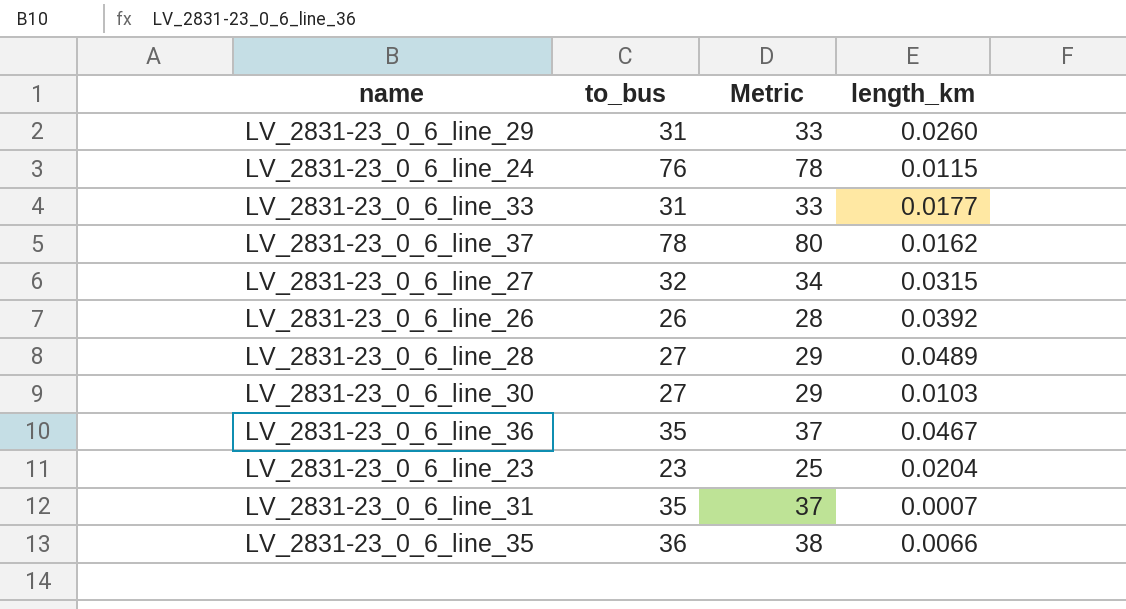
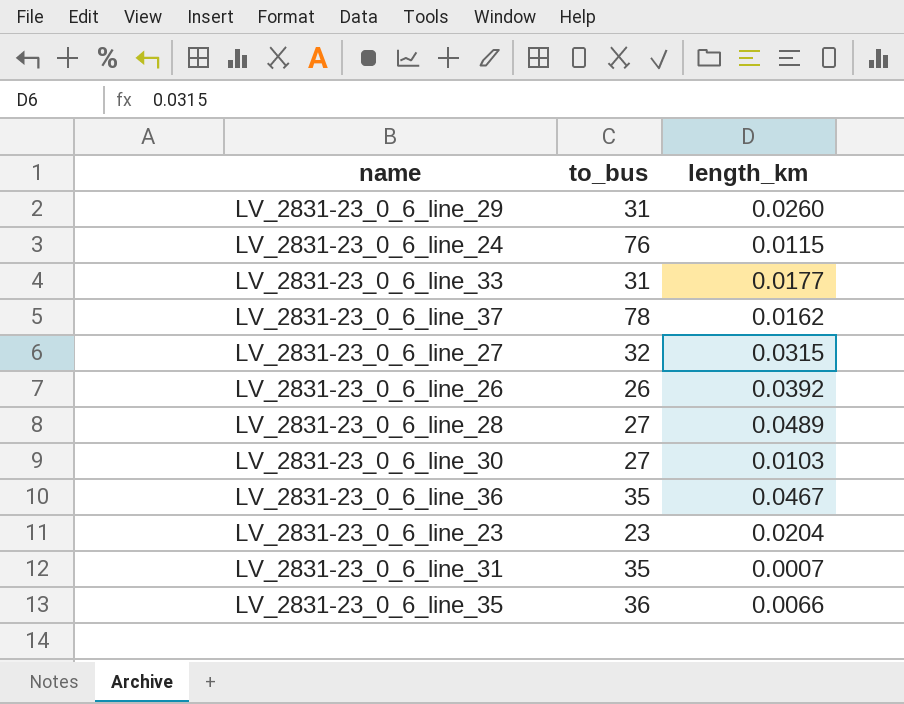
column Metric | formula: [to_bus] + 2 -> none

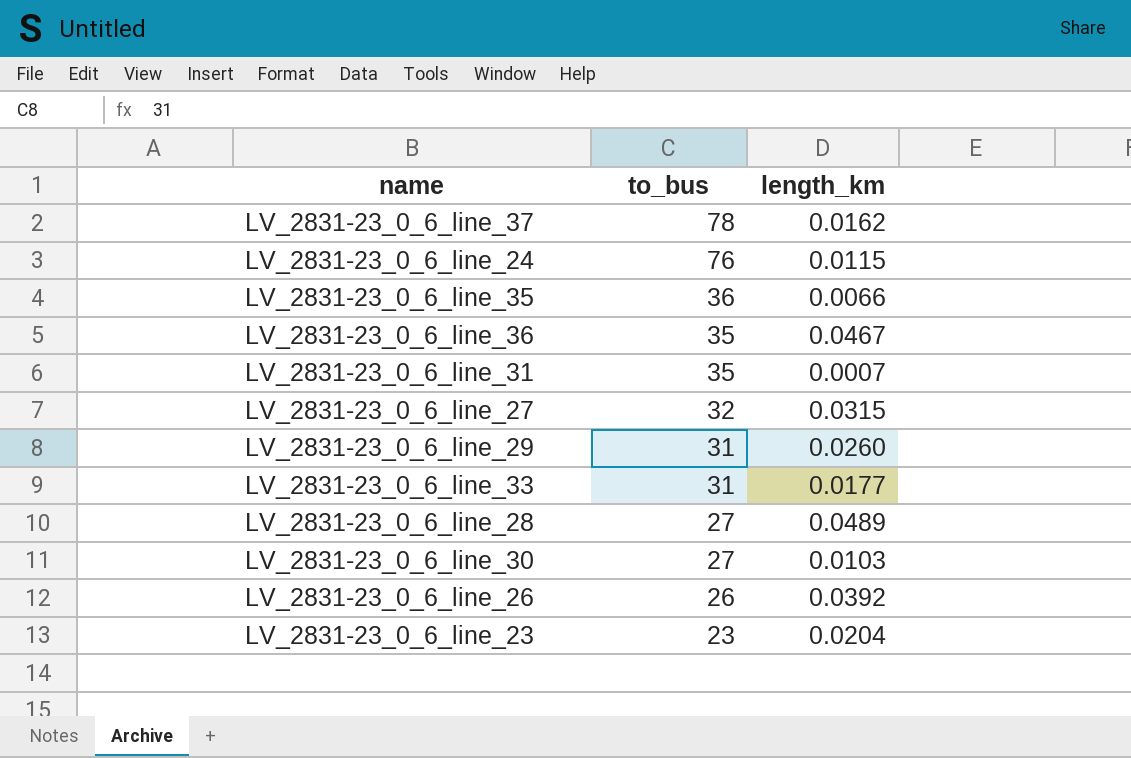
row order: none -> to_bus descending

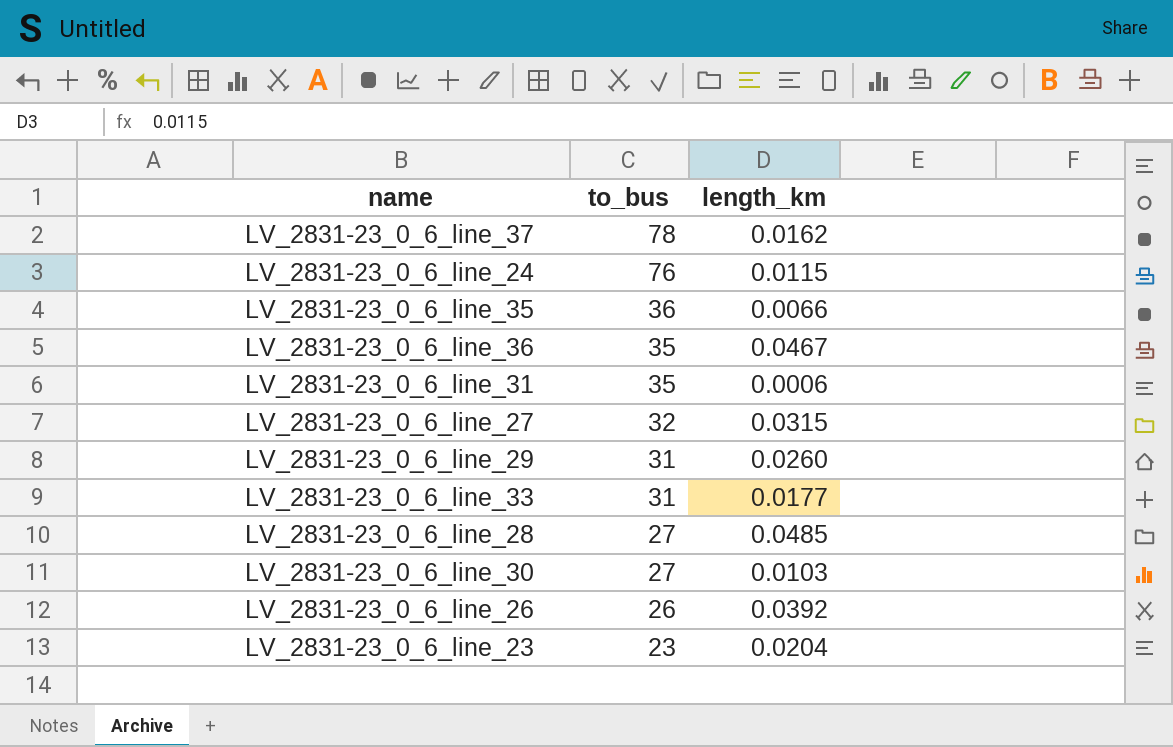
LV_2831-23_0_6_line_31 | length_km: 0.0007 -> 0.0006
LV_2831-23_0_6_line_28 | length_km: 0.0489 -> 0.0485

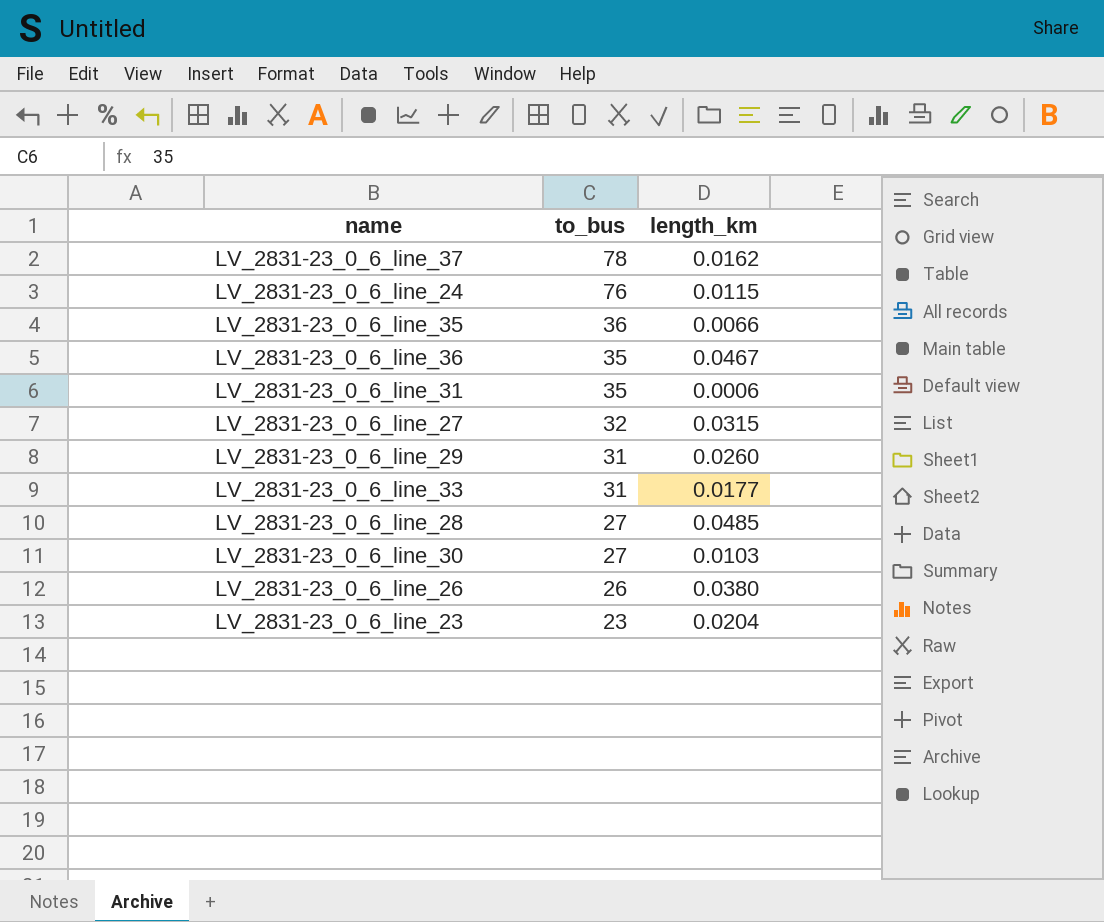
LV_2831-23_0_6_line_26 | length_km: 0.0392 -> 0.0380

